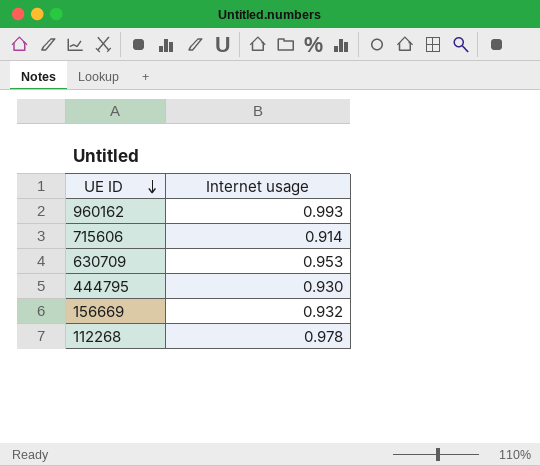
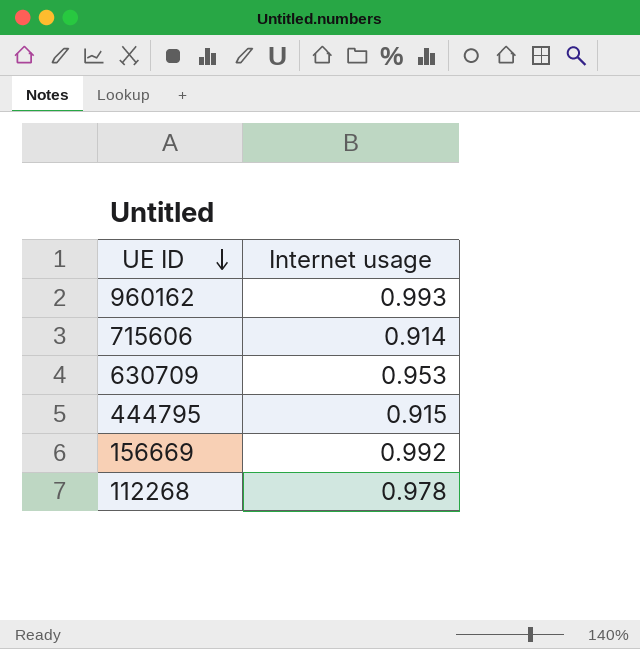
444795 | Internet usage: 0.930 -> 0.915
156669 | Internet usage: 0.932 -> 0.992

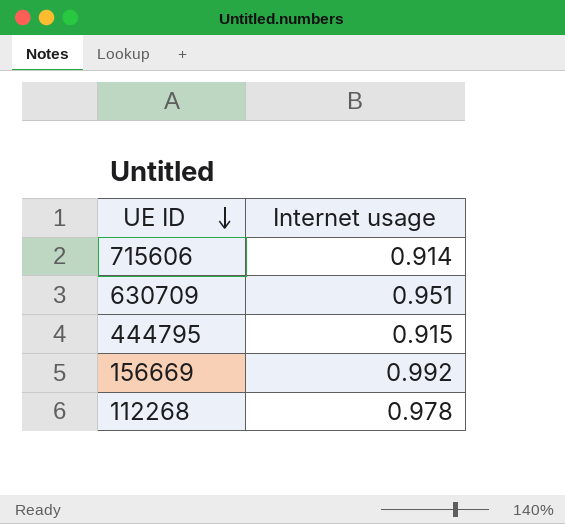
row 960162: 0.993 -> none
630709 | Internet usage: 0.953 -> 0.951

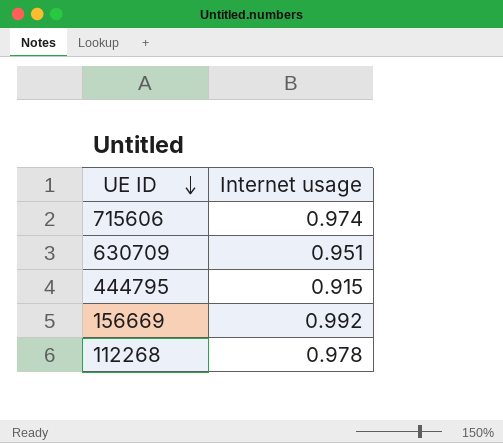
715606 | Internet usage: 0.914 -> 0.974

